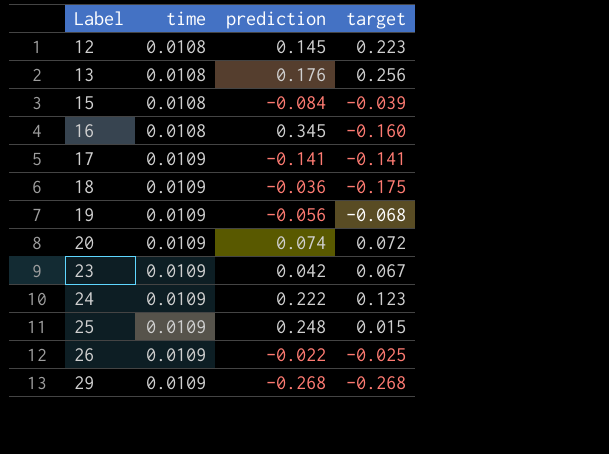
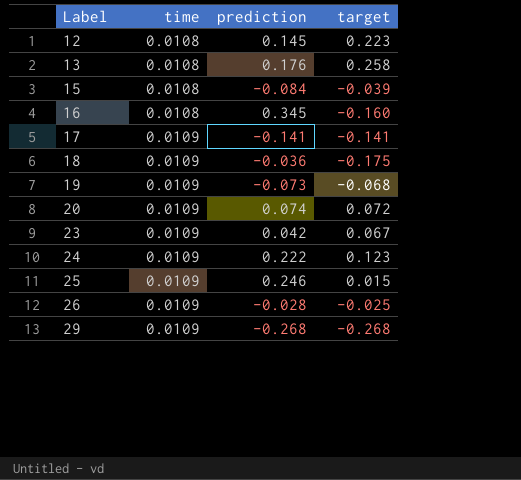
13 | target: 0.256 -> 0.258
19 | prediction: -0.056 -> -0.073
25 | prediction: 0.248 -> 0.246
26 | prediction: -0.022 -> -0.028

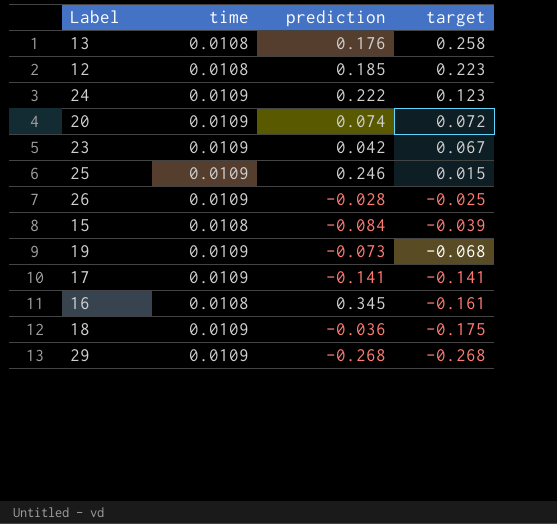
row order: Label ascending -> target descending
12 | prediction: 0.145 -> 0.185
16 | target: -0.160 -> -0.161

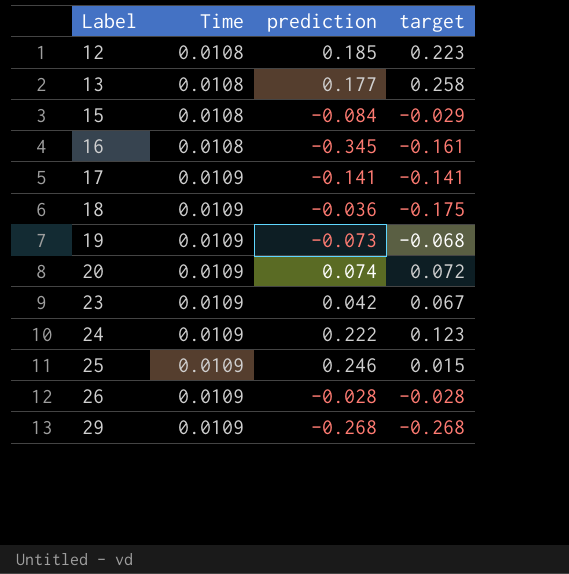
row order: target descending -> Label ascending
column name: time -> Time
13 | prediction: 0.176 -> 0.177
15 | target: -0.039 -> -0.029
16 | prediction: 0.345 -> -0.345
26 | target: -0.025 -> -0.028

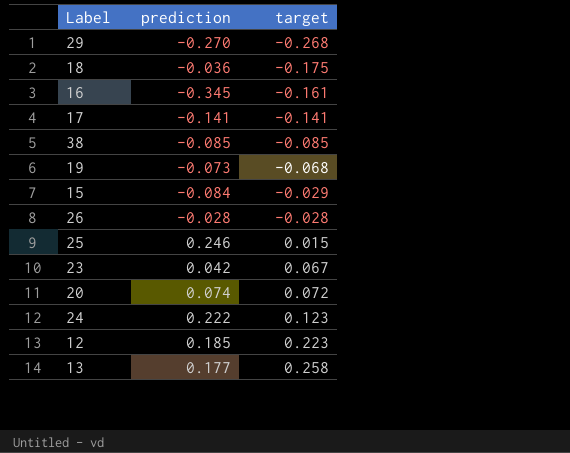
row order: Label ascending -> target ascending
column Time | position: 2 -> none
29 | prediction: -0.268 -> -0.270
row 38: none -> -0.085 | -0.085

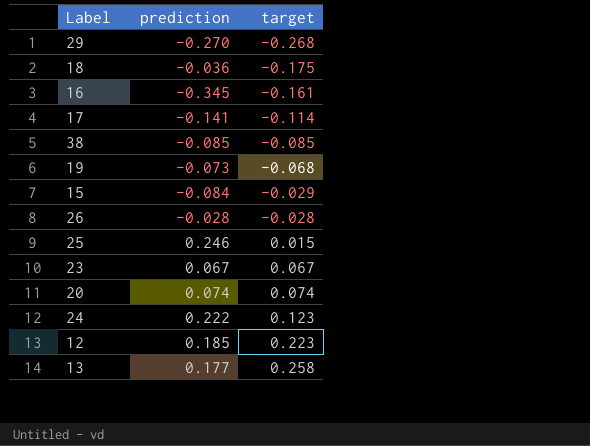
17 | target: -0.141 -> -0.114
23 | prediction: 0.042 -> 0.067
20 | target: 0.072 -> 0.074

